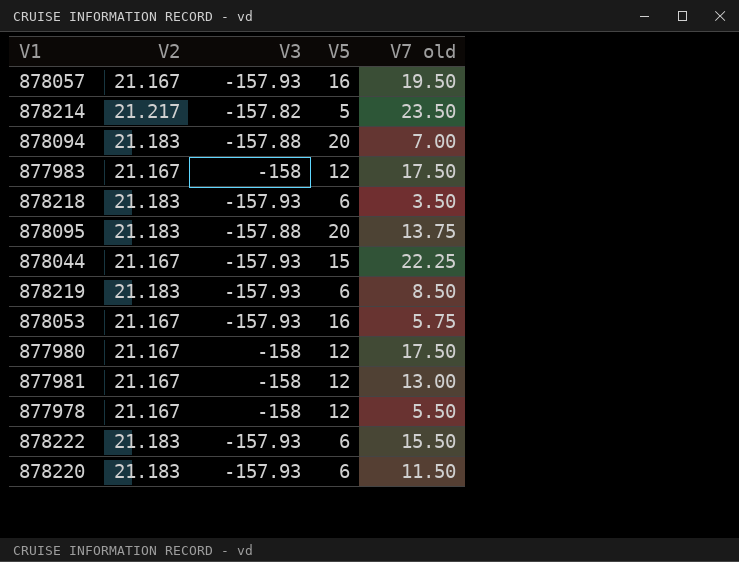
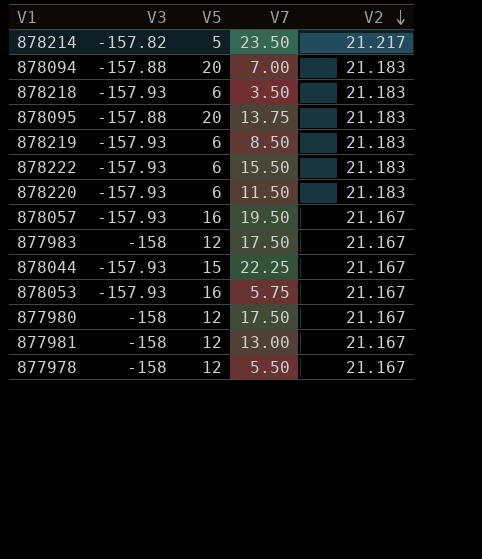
row order: none -> V2 descending
column name: V7 old -> V7
column V2 | position: 2 -> 5

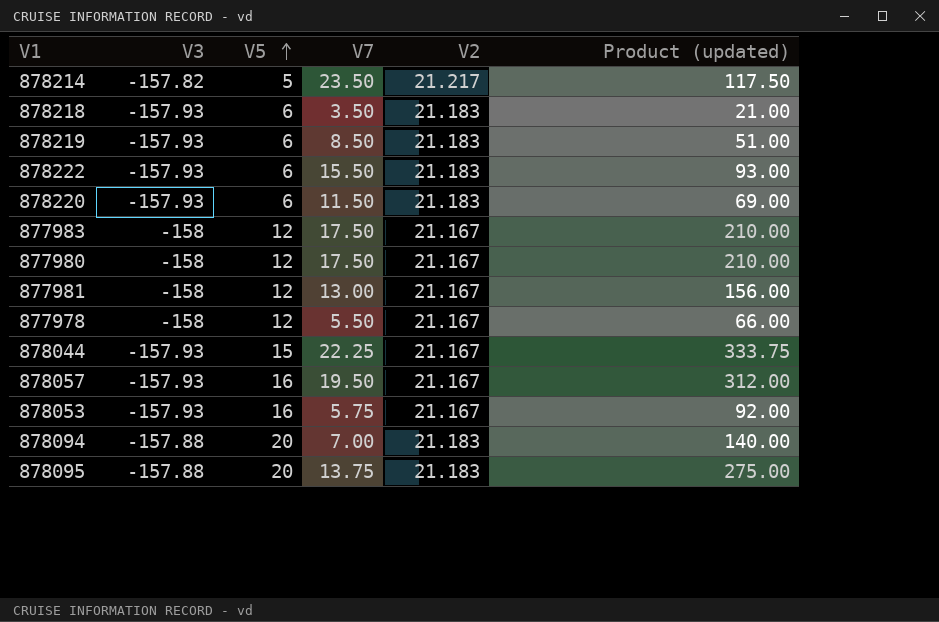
row order: V2 descending -> V5 ascending
column Product (updated) | formula: none -> [V5] * [V7]

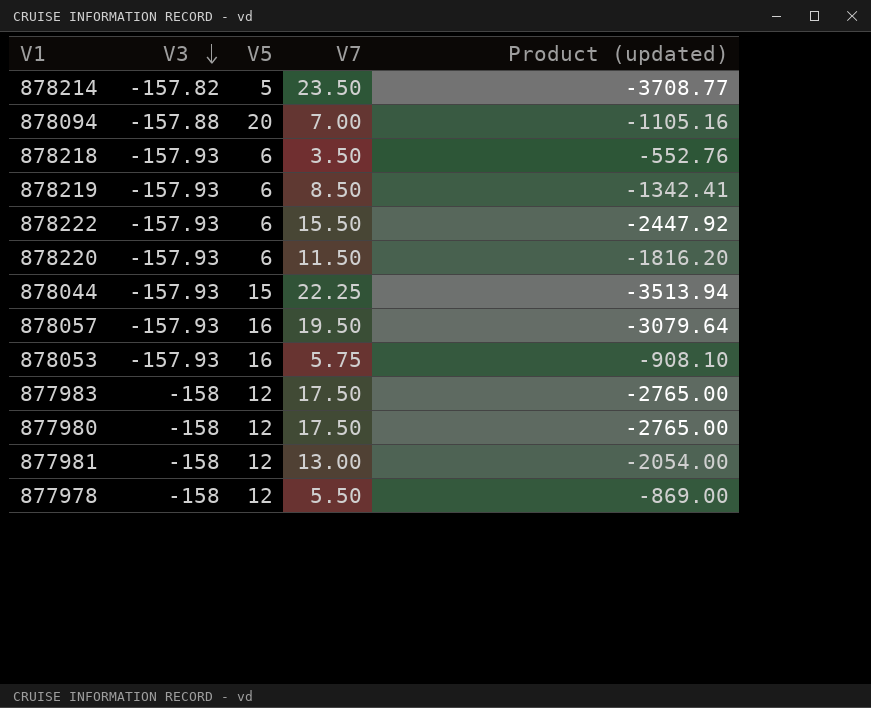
row order: V5 ascending -> V3 descending
column V2 | position: 5 -> none
column Product (updated) | formula: [V5] * [V7] -> [V3] * [V7]
row 878095: -157.88 | 20 | 13.75 | 21.183 | 275.00 -> none

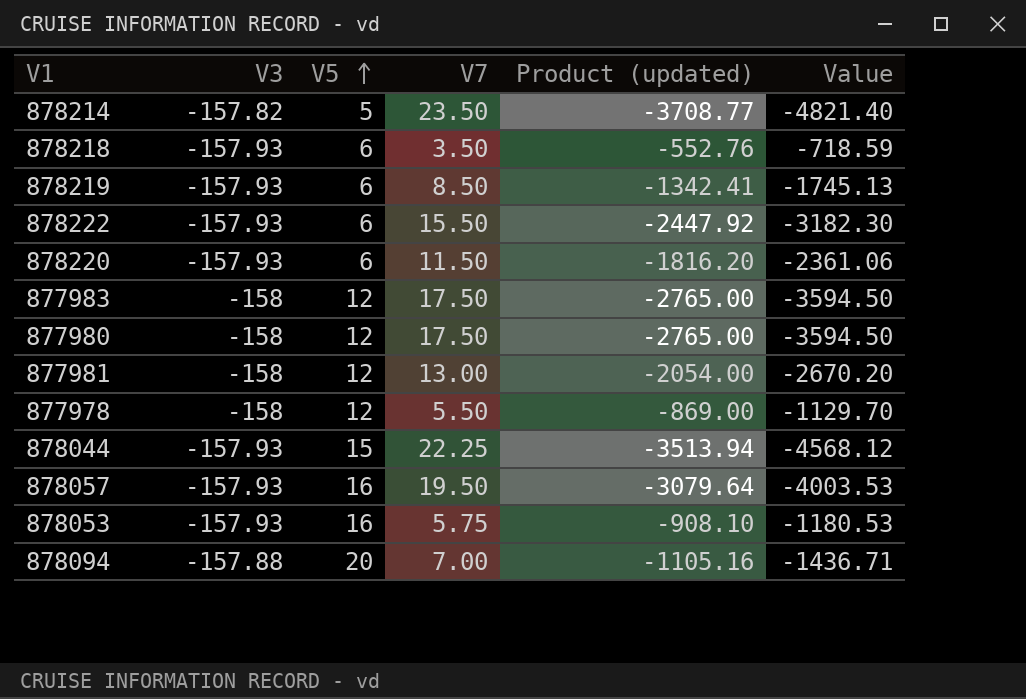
row order: V3 descending -> V5 ascending
column Value | formula: none -> [Product (updated)] * 1.3

